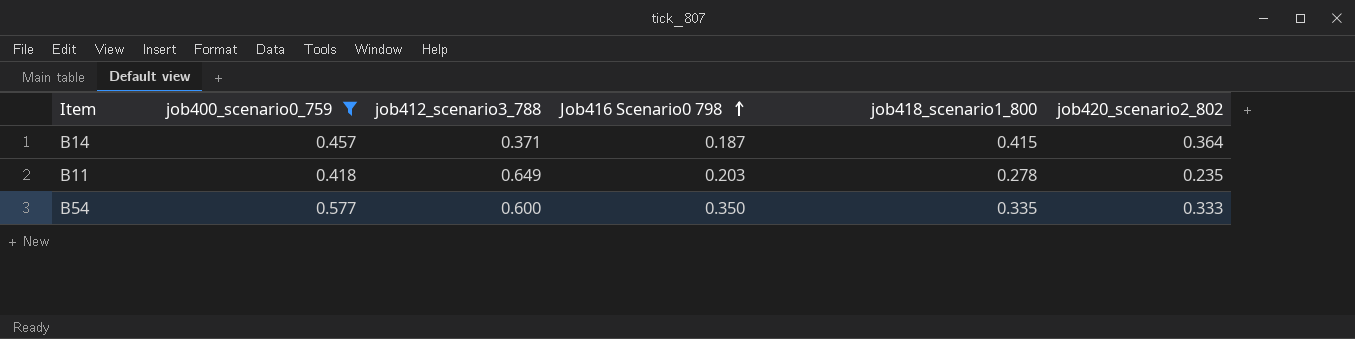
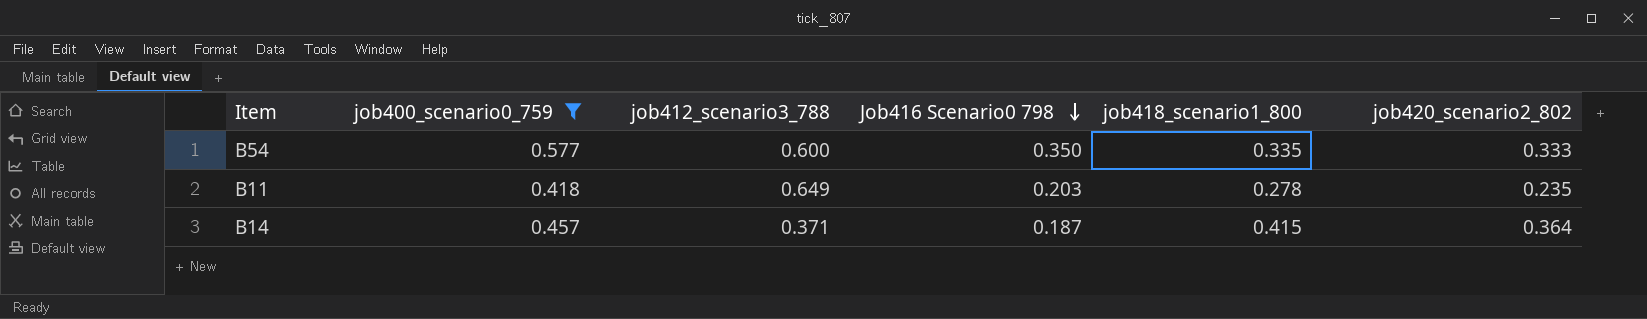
row order: Job416 Scenario0 798 ascending -> Job416 Scenario0 798 descending

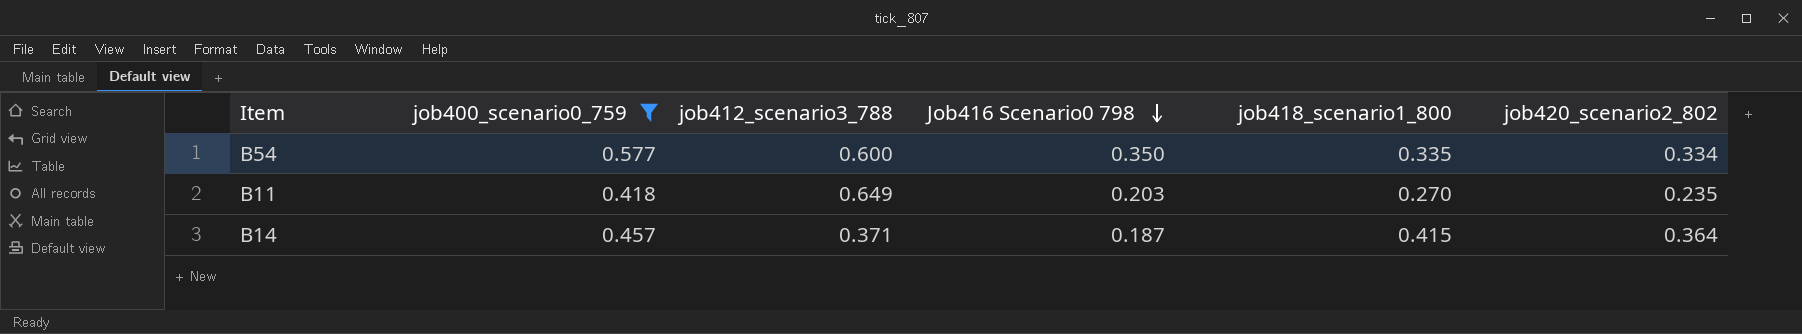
B54 | job420_scenario2_802: 0.333 -> 0.334
B11 | job418_scenario1_800: 0.278 -> 0.270

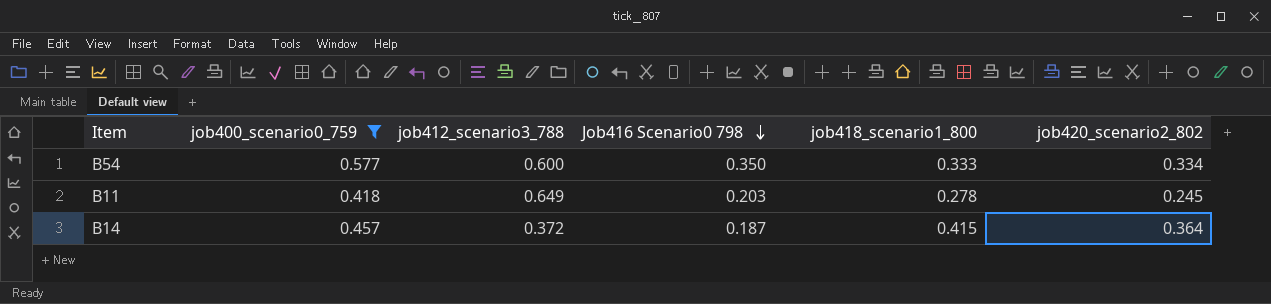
B54 | job418_scenario1_800: 0.335 -> 0.333
B11 | job418_scenario1_800: 0.270 -> 0.278
B11 | job420_scenario2_802: 0.235 -> 0.245
B14 | job412_scenario3_788: 0.371 -> 0.372

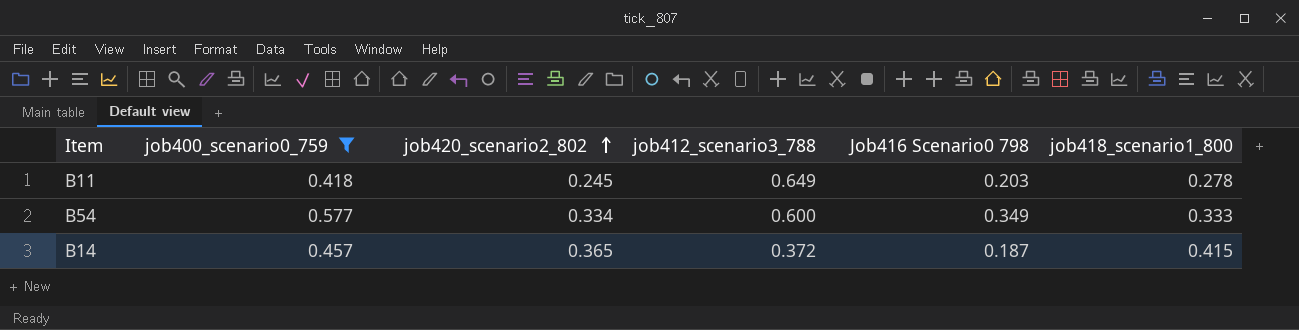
row order: Job416 Scenario0 798 descending -> job420_scenario2_802 ascending
column job420_scenario2_802 | position: 6 -> 3
B54 | Job416 Scenario0 798: 0.350 -> 0.349
B14 | job420_scenario2_802: 0.364 -> 0.365

